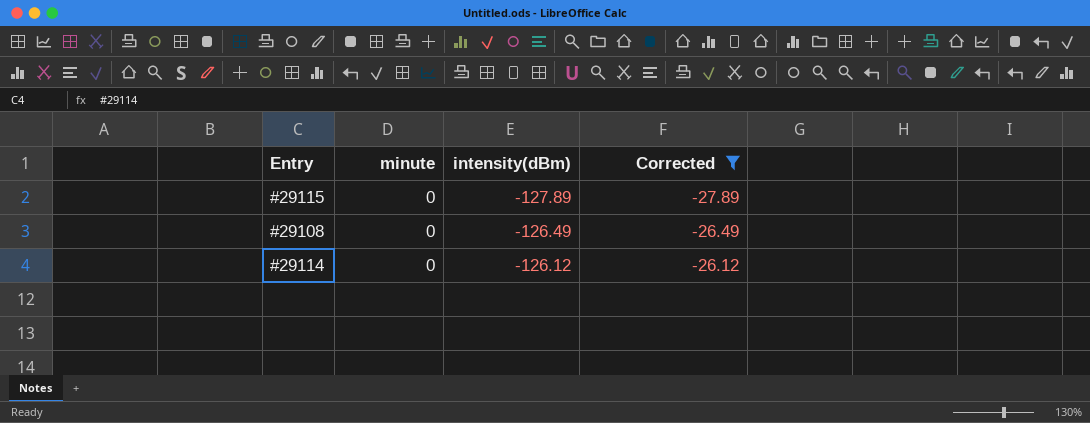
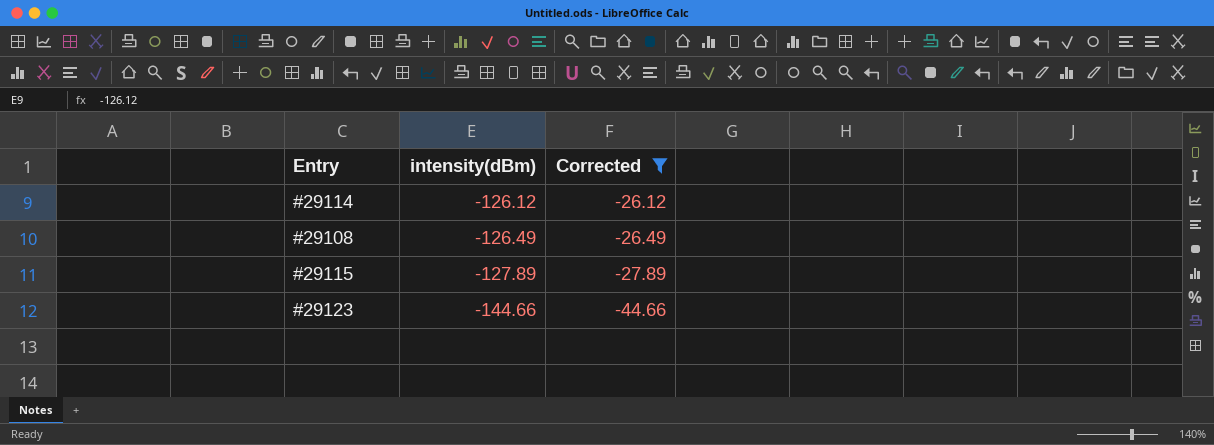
row order: intensity(dBm) ascending -> intensity(dBm) descending
column minute | position: 2 -> none
row #29123: none -> -144.66 | -44.66

